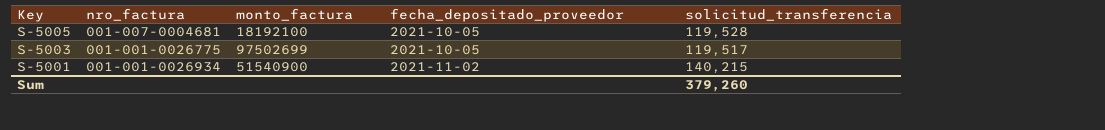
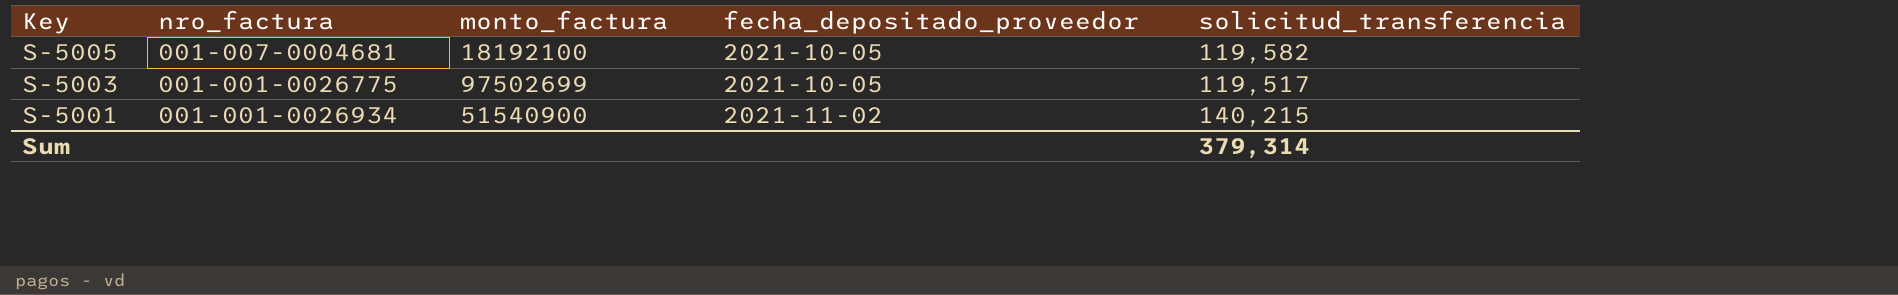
S-5005 | solicitud_transferencia: 119,528 -> 119,582
Sum | solicitud_transferencia: 379,260 -> 379,314

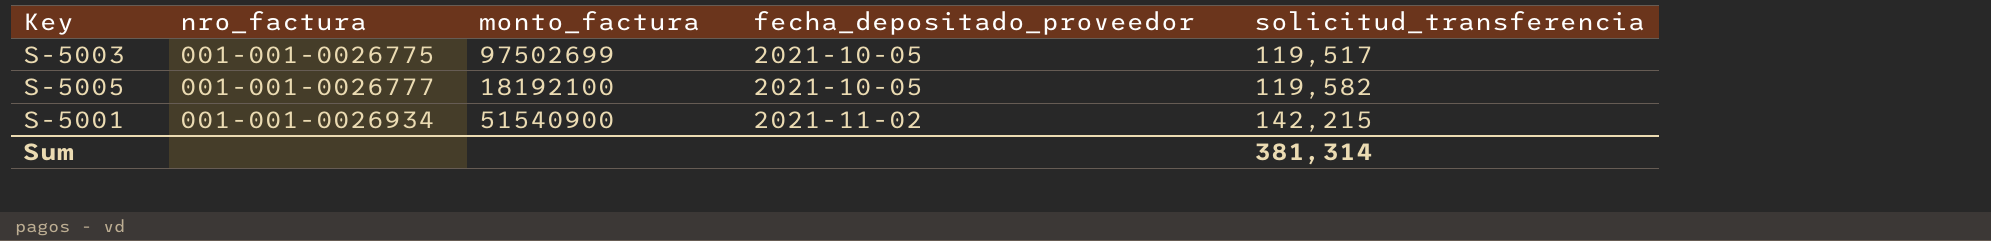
row order: Key descending -> nro_factura ascending
S-5005 | nro_factura: 001-007-0004681 -> 001-001-0026777
S-5001 | solicitud_transferencia: 140,215 -> 142,215
Sum | solicitud_transferencia: 379,314 -> 381,314

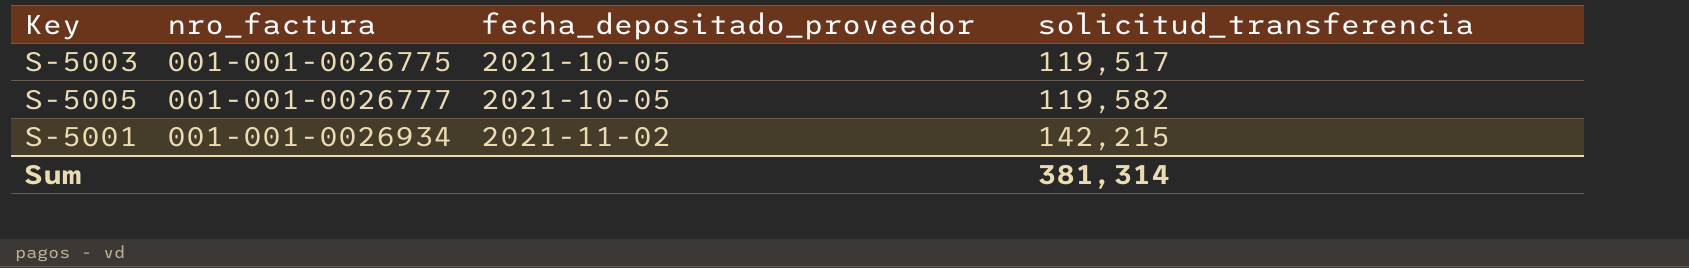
column monto_factura | position: 3 -> none

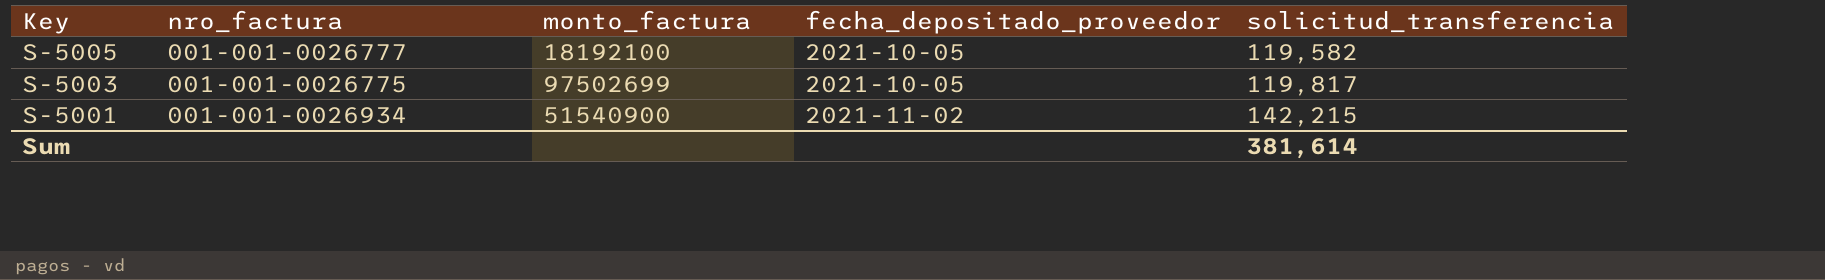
row order: nro_factura ascending -> Key descending
column monto_factura | position: none -> 3
S-5003 | solicitud_transferencia: 119,517 -> 119,817
Sum | solicitud_transferencia: 381,314 -> 381,614

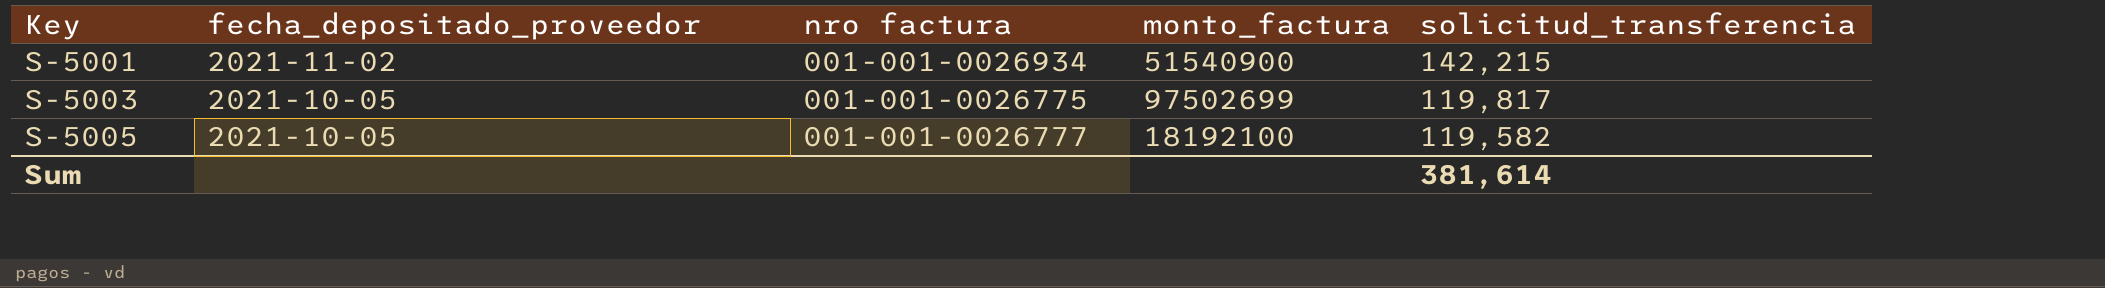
row order: Key descending -> Key ascending
column fecha_depositado_proveedor | position: 4 -> 2
column name: nro_factura -> nro factura

